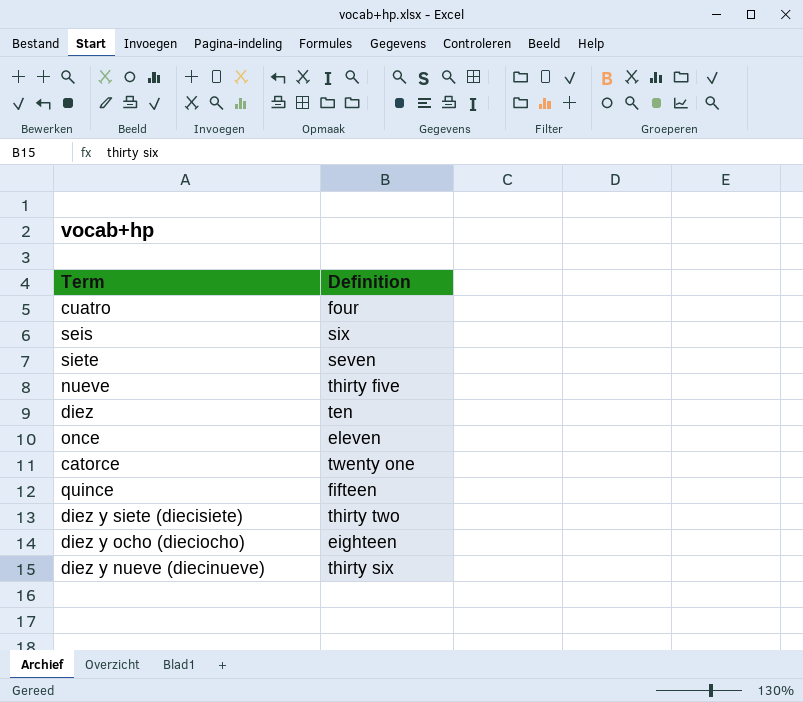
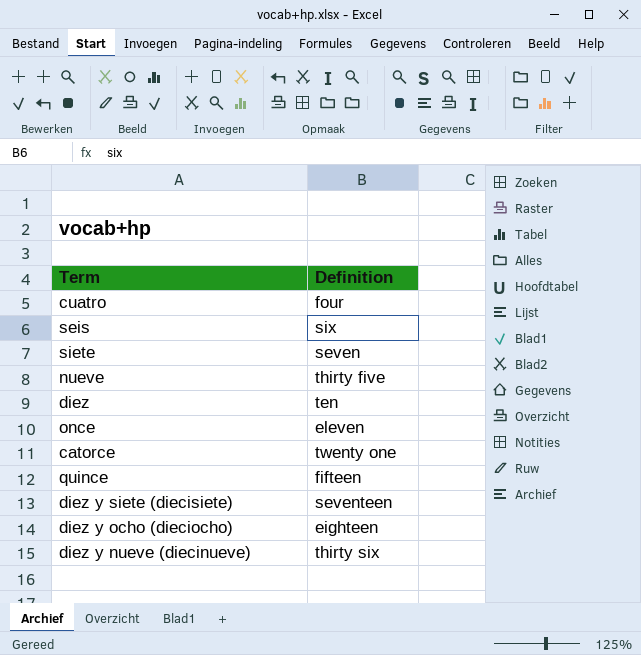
diez y siete (diecisiete) | Definition: thirty two -> seventeen

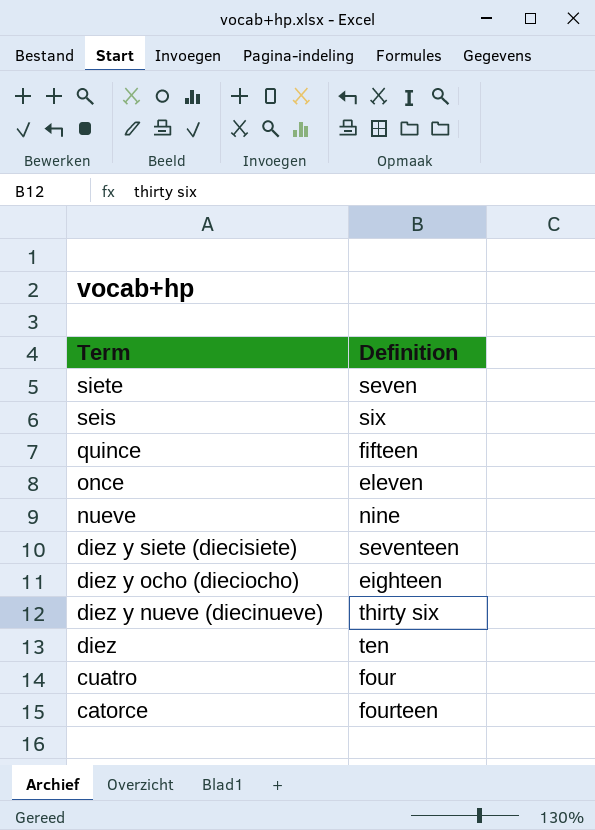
row order: none -> Term descending
nueve | Definition: thirty five -> nine
catorce | Definition: twenty one -> fourteen

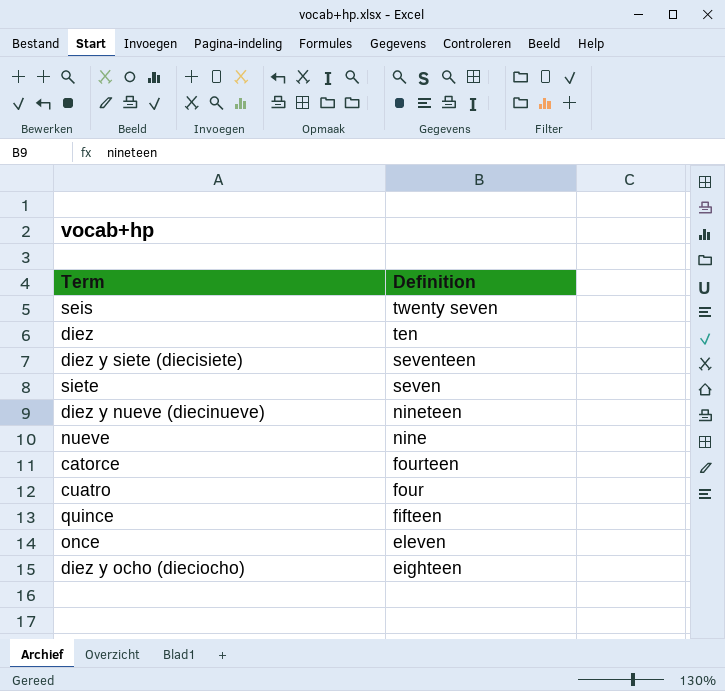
row order: Term descending -> Definition descending
seis | Definition: six -> twenty seven
diez y nueve (diecinueve) | Definition: thirty six -> nineteen

